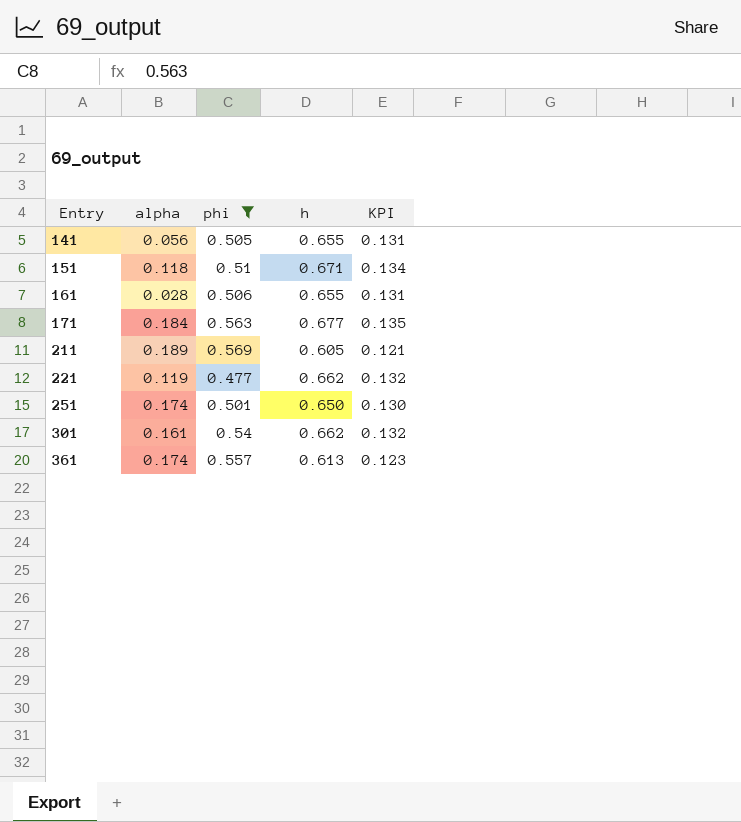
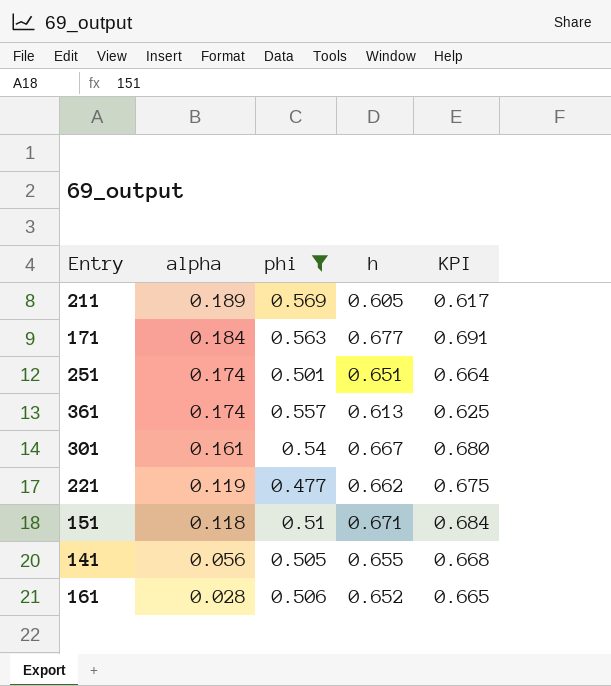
row order: Entry ascending -> alpha descending
column KPI | formula: [h] * 0.2 -> [h] * 1.02
251 | h: 0.650 -> 0.651
301 | h: 0.662 -> 0.667
161 | h: 0.655 -> 0.652

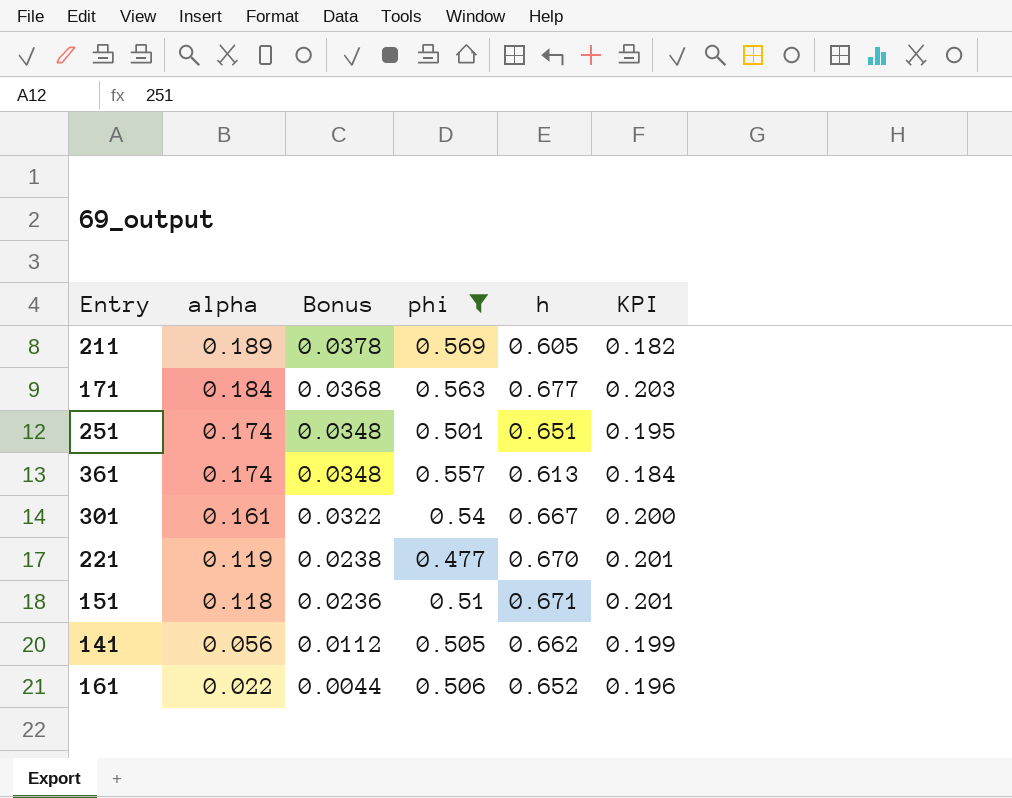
column Bonus | formula: none -> [alpha] * 0.2
column KPI | formula: [h] * 1.02 -> [h] * 0.3
221 | h: 0.662 -> 0.670
141 | h: 0.655 -> 0.662
161 | alpha: 0.028 -> 0.022

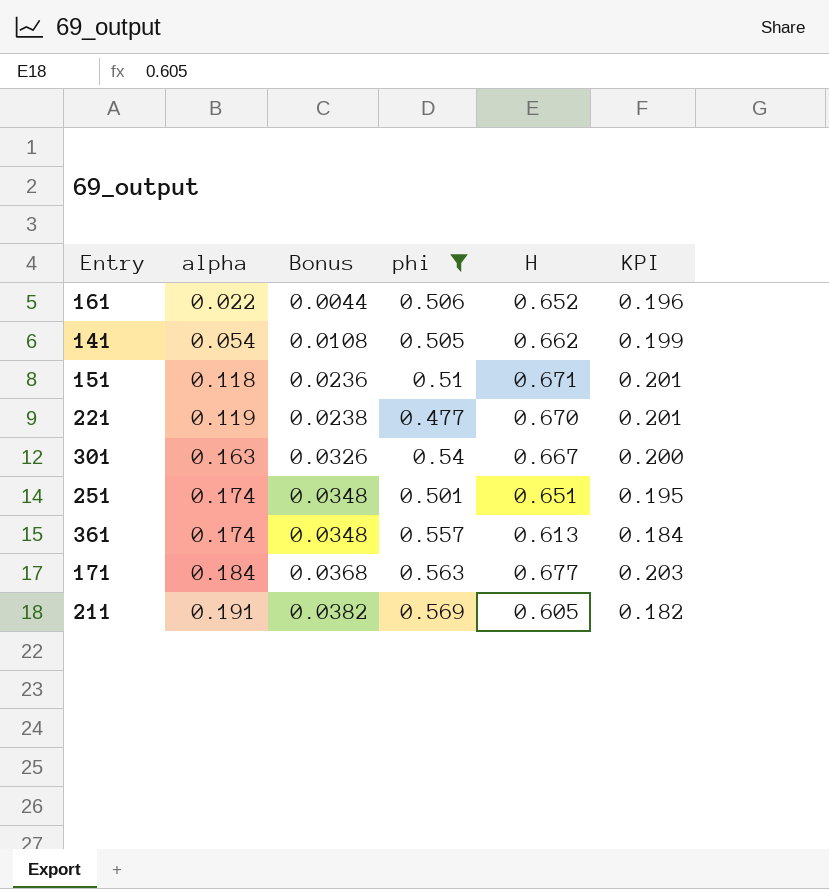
row order: alpha descending -> alpha ascending
column name: h -> H
141 | alpha: 0.056 -> 0.054
141 | Bonus: 0.0112 -> 0.0108
301 | alpha: 0.161 -> 0.163
301 | Bonus: 0.0322 -> 0.0326
211 | alpha: 0.189 -> 0.191
211 | Bonus: 0.0378 -> 0.0382

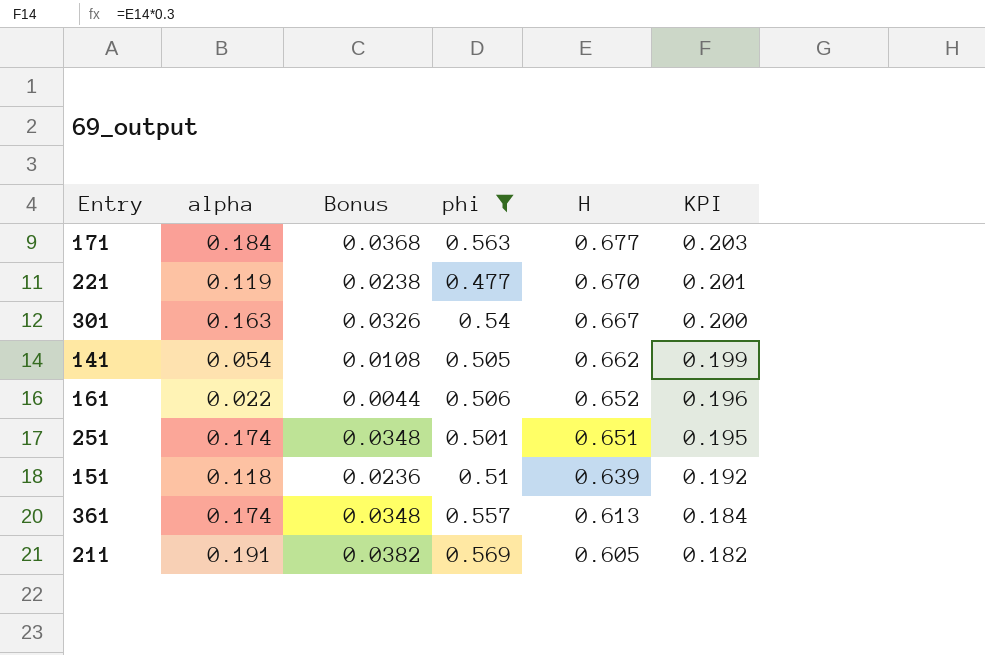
row order: alpha ascending -> H descending
151 | H: 0.671 -> 0.639
151 | KPI: 0.201 -> 0.192

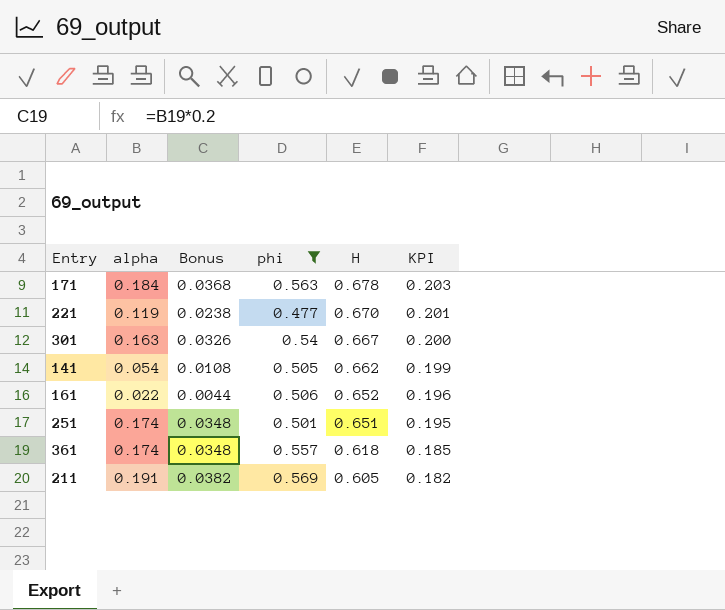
row 151: 0.118 | 0.0236 | 0.51 | 0.639 | 0.192 -> none
171 | H: 0.677 -> 0.678
361 | H: 0.613 -> 0.618
361 | KPI: 0.184 -> 0.185

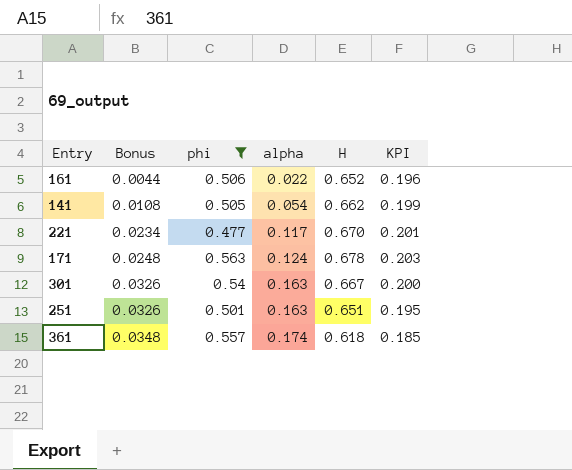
row order: H descending -> Bonus ascending
column alpha | position: 2 -> 4
row 211: 0.191 | 0.0382 | 0.569 | 0.605 | 0.182 -> none
221 | Bonus: 0.0238 -> 0.0234
221 | alpha: 0.119 -> 0.117
171 | Bonus: 0.0368 -> 0.0248
171 | alpha: 0.184 -> 0.124
251 | Bonus: 0.0348 -> 0.0326
251 | alpha: 0.174 -> 0.163

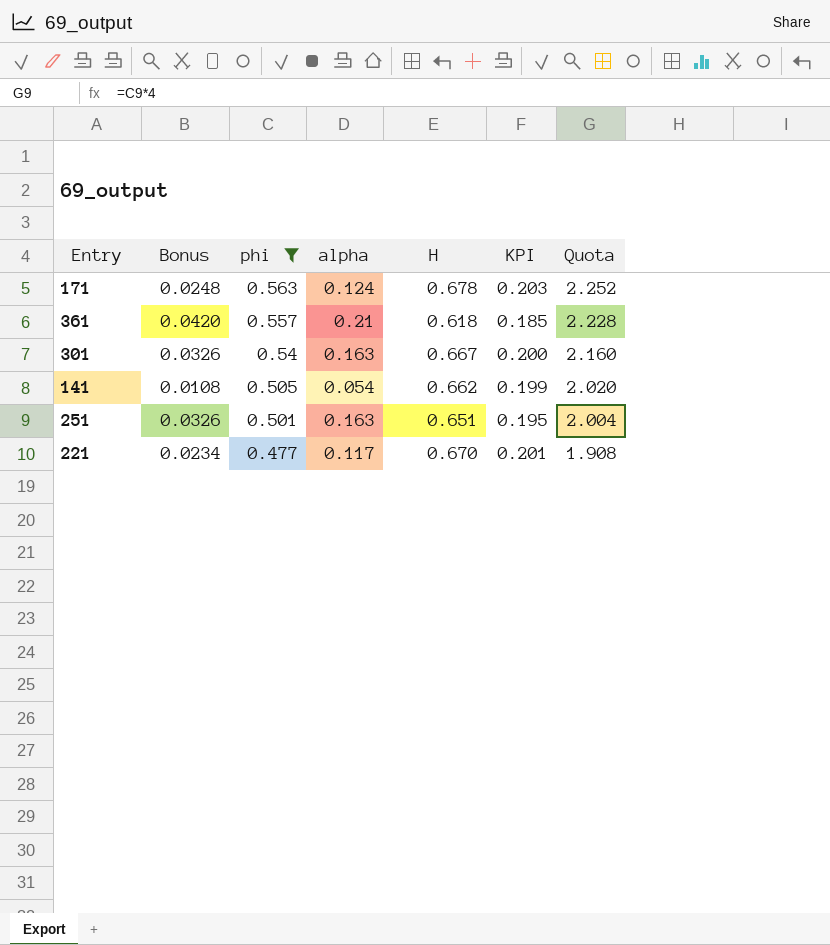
row order: Bonus ascending -> phi descending
column Quota | formula: none -> [phi] * 4
row 161: 0.0044 | 0.506 | 0.022 | 0.652 | 0.196 -> none
361 | Bonus: 0.0348 -> 0.0420
361 | alpha: 0.174 -> 0.21

